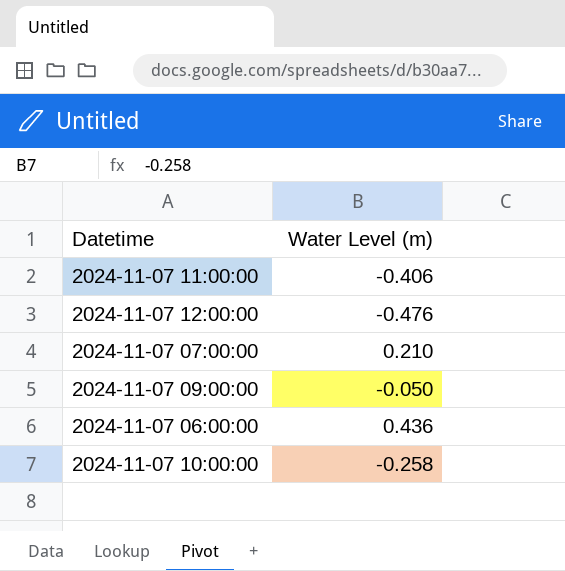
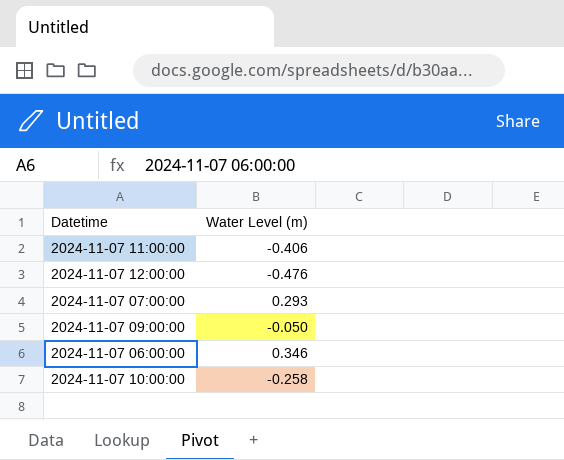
2024-11-07 07:00:00 | Water Level (m): 0.210 -> 0.293
2024-11-07 06:00:00 | Water Level (m): 0.436 -> 0.346

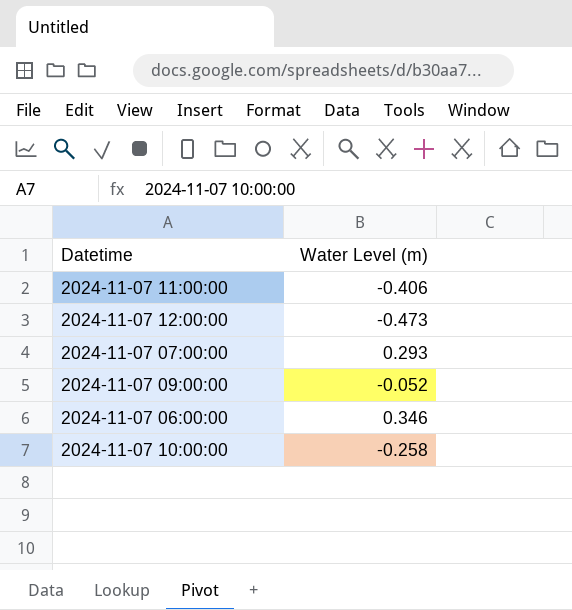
2024-11-07 12:00:00 | Water Level (m): -0.476 -> -0.473
2024-11-07 09:00:00 | Water Level (m): -0.050 -> -0.052

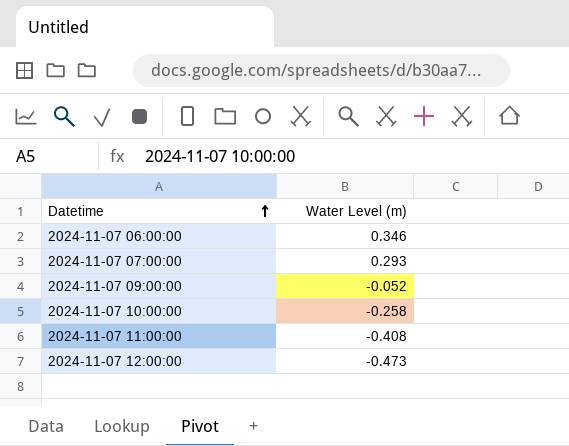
row order: none -> Datetime ascending
2024-11-07 11:00:00 | Water Level (m): -0.406 -> -0.408

